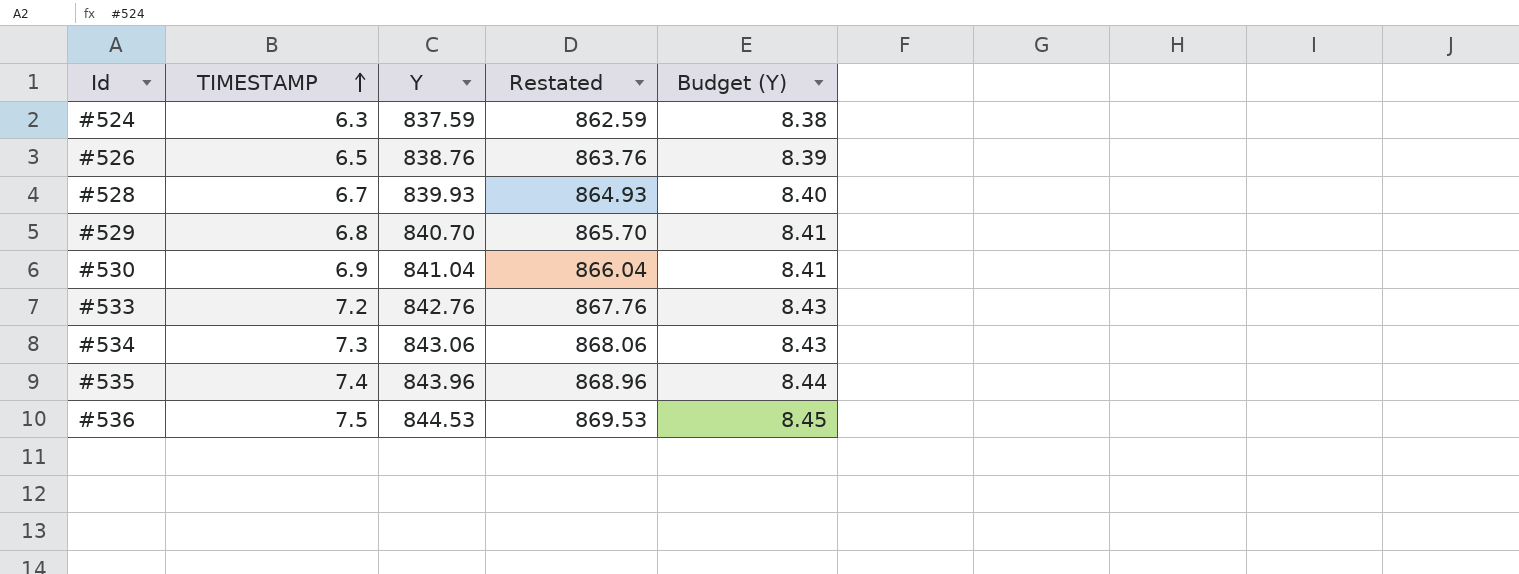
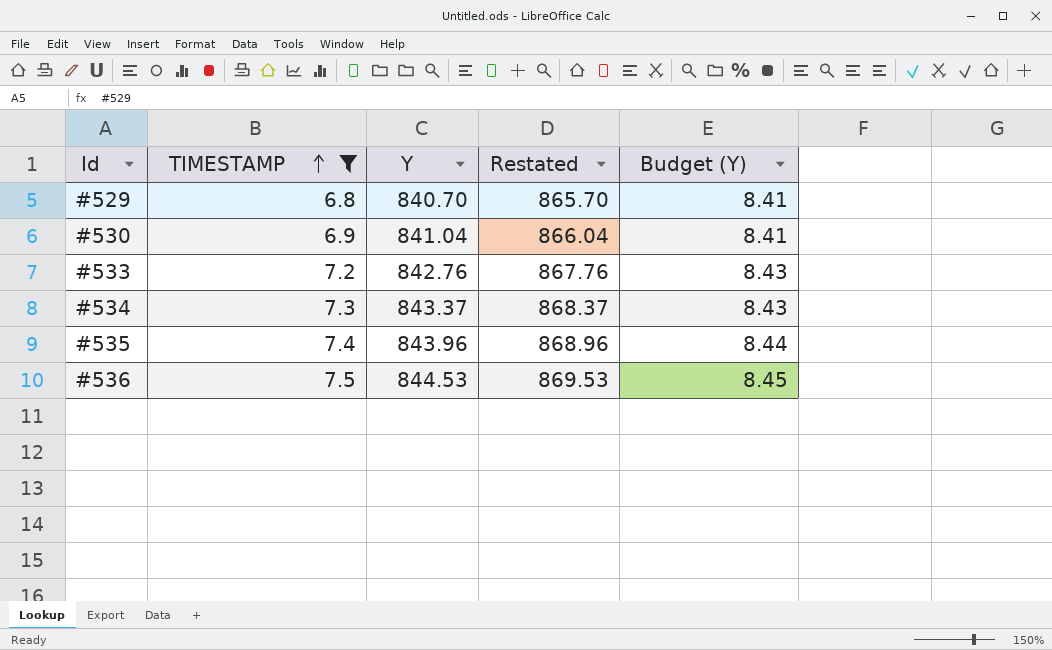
filter: none -> TIMESTAMP >= 6.8
#534 | Y: 843.06 -> 843.37
#534 | Restated: 868.06 -> 868.37

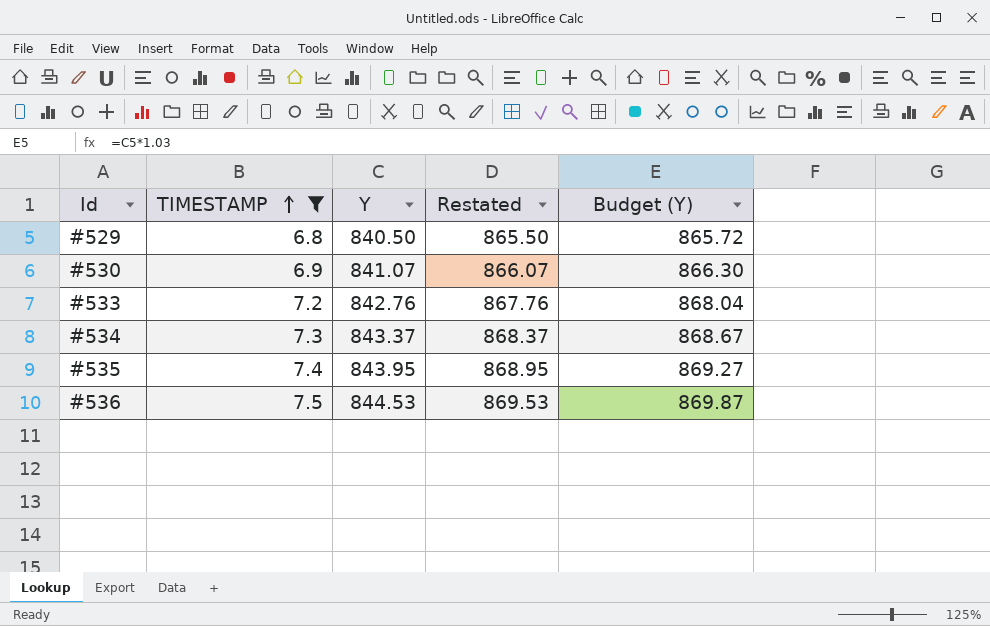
column Budget (Y) | formula: [Y] * 0.01 -> [Y] * 1.03
#529 | Y: 840.70 -> 840.50
#529 | Restated: 865.70 -> 865.50
#530 | Y: 841.04 -> 841.07
#530 | Restated: 866.04 -> 866.07
#535 | Y: 843.96 -> 843.95
#535 | Restated: 868.96 -> 868.95

